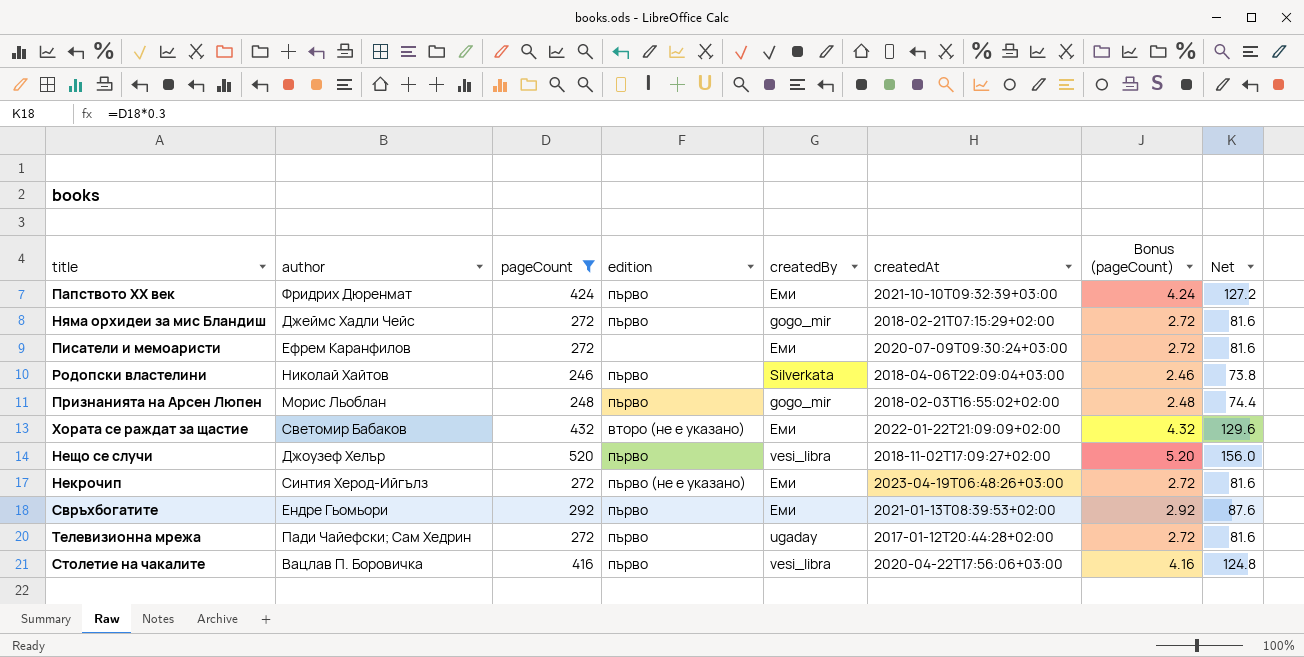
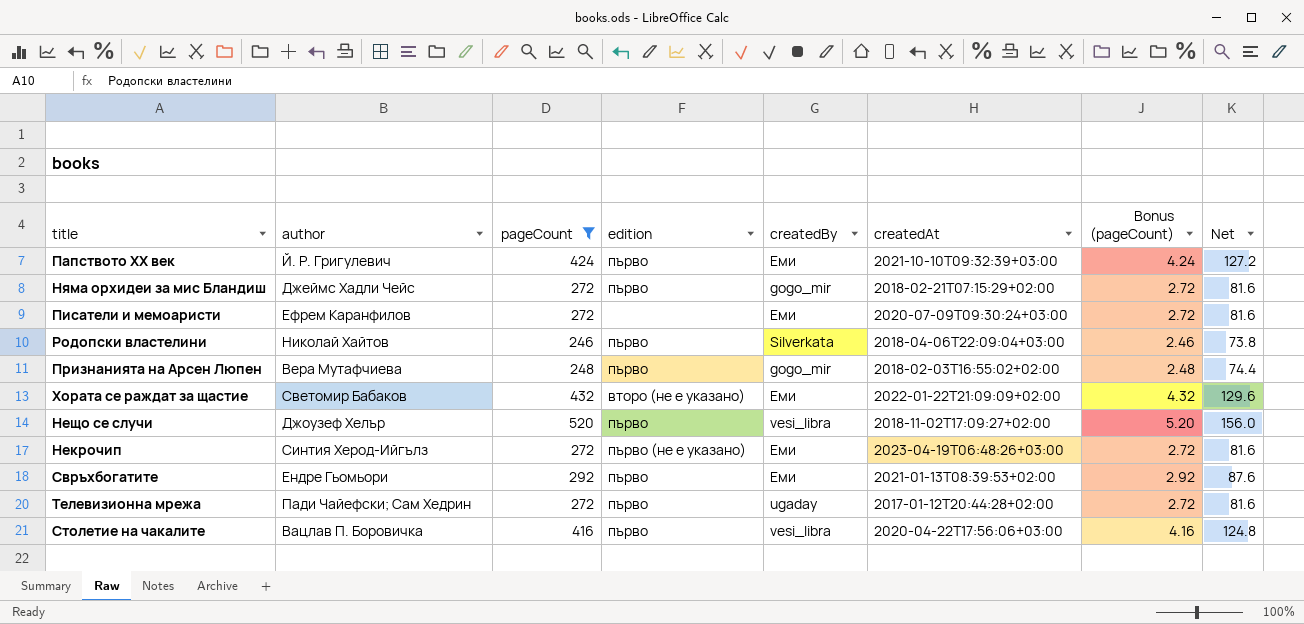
Папството XX век | author: Фридрих Дюренмат -> Й. Р. Григулевич
Признанията на Арсен Люпен | author: Морис Льоблан -> Вера Мутафчиева

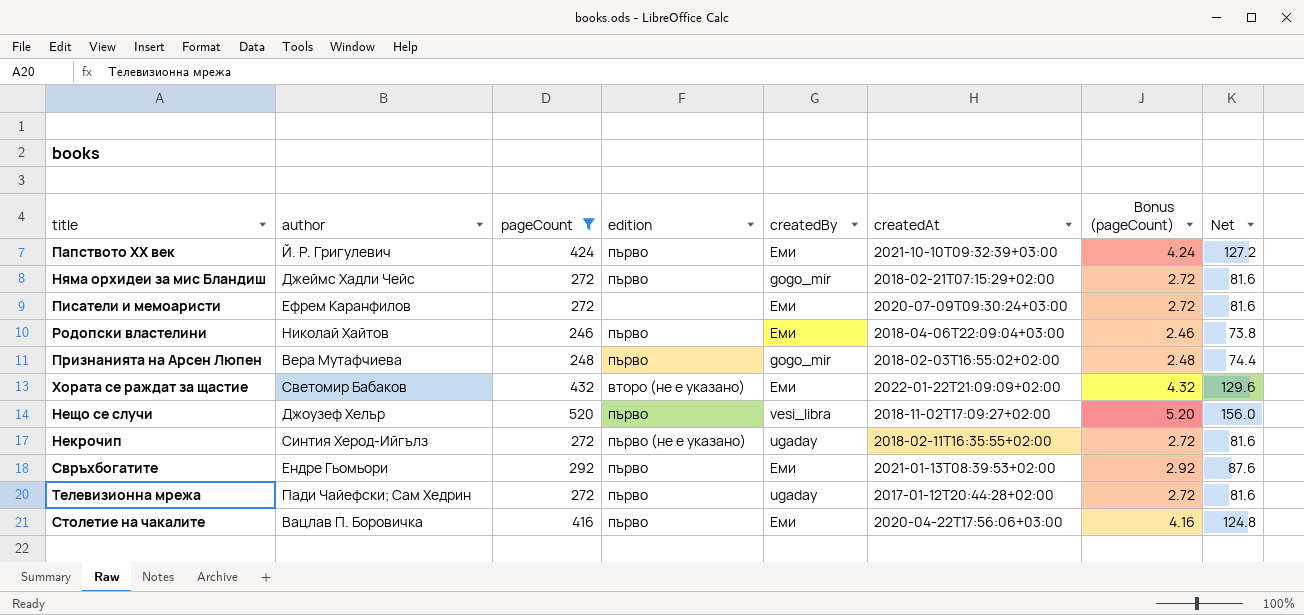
Родопски властелини | createdBy: Silverkata -> Еми
Некрочип | createdBy: Еми -> ugaday
Некрочип | createdAt: 2023-04-19T06:48:26+03:00 -> 2018-02-11T16:35:55+02:00
Столетие на чакалите | createdBy: vesi_libra -> Еми

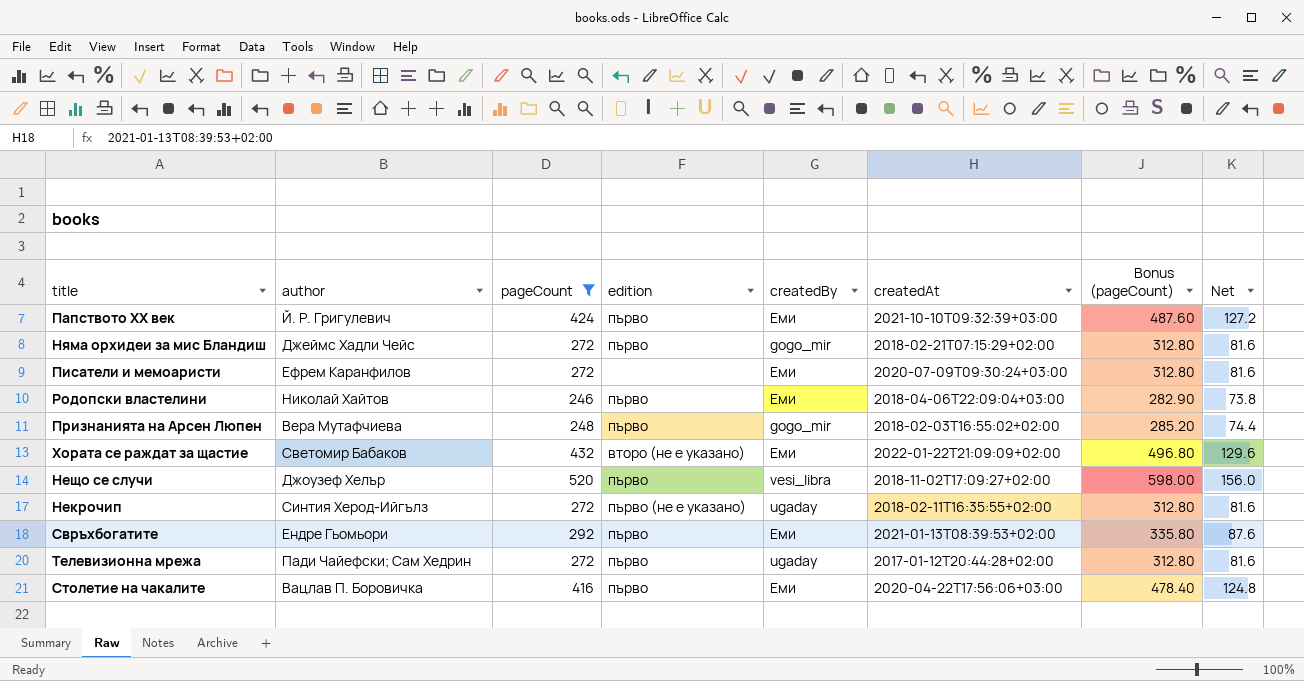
column Bonus (pageCount) | formula: [pageCount] * 0.01 -> [pageCount] * 1.15

